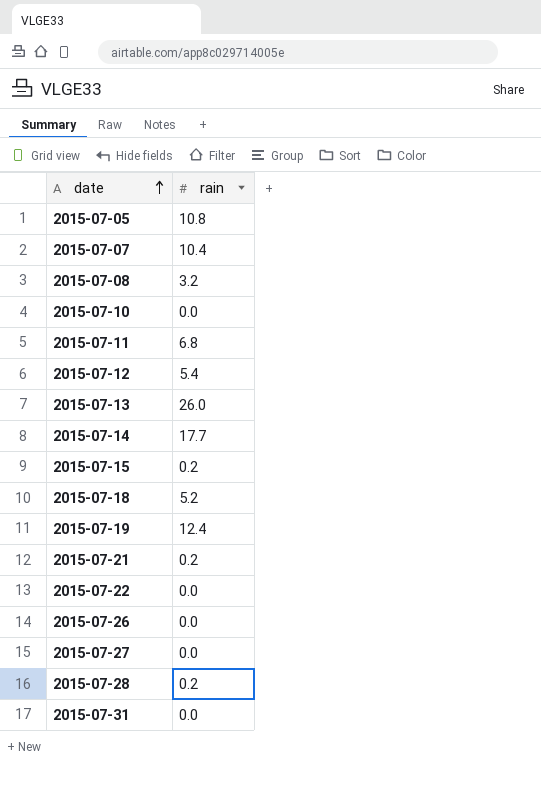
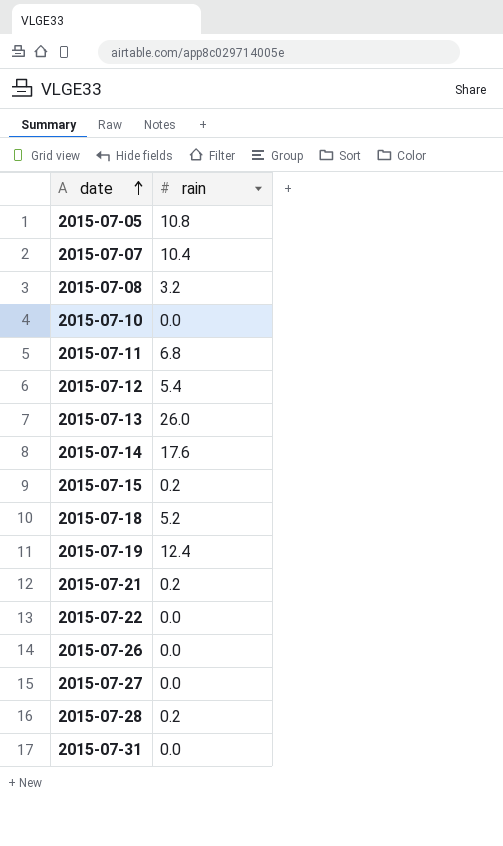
2015-07-14 | rain: 17.7 -> 17.6

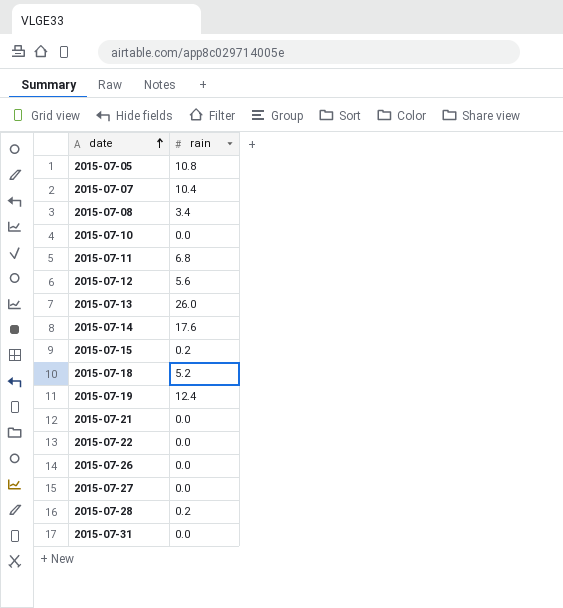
2015-07-08 | rain: 3.2 -> 3.4
2015-07-12 | rain: 5.4 -> 5.6
2015-07-21 | rain: 0.2 -> 0.0

